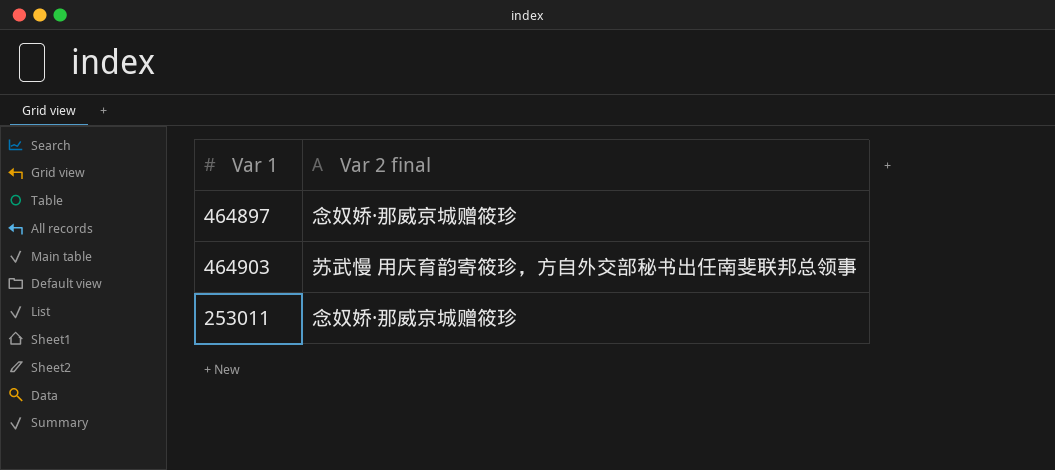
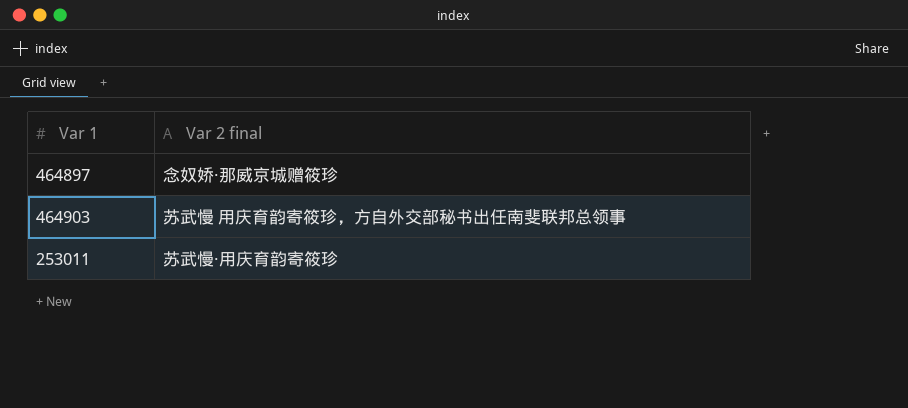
253011 | Var 2 final: 念奴娇·那威京城赠筱珍 -> 苏武慢·用庆育韵寄筱珍

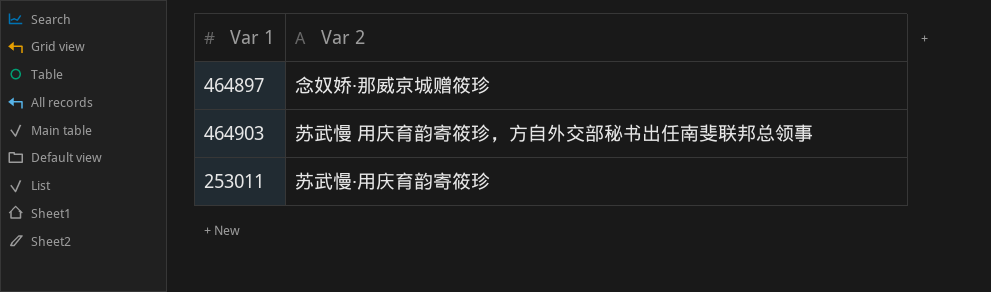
column name: Var 2 final -> Var 2

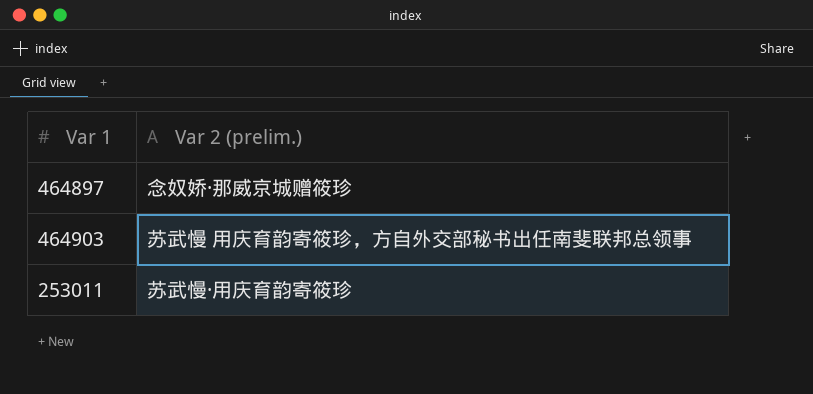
column name: Var 2 -> Var 2 (prelim.)

